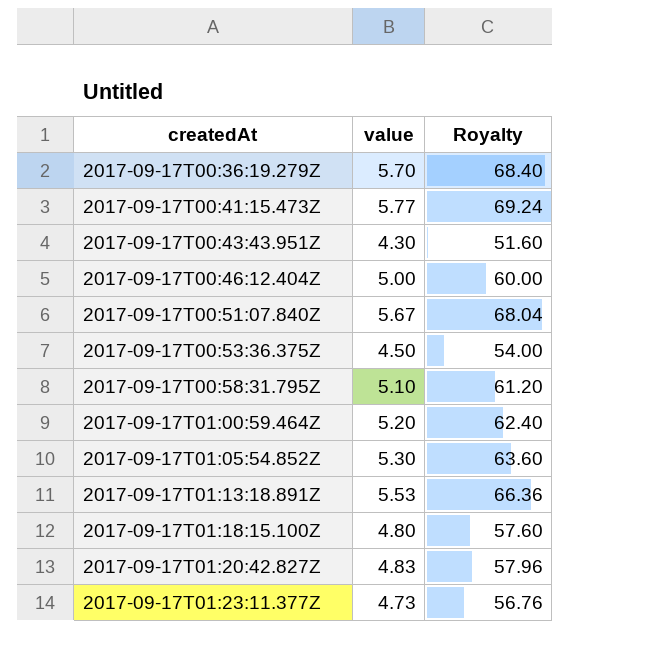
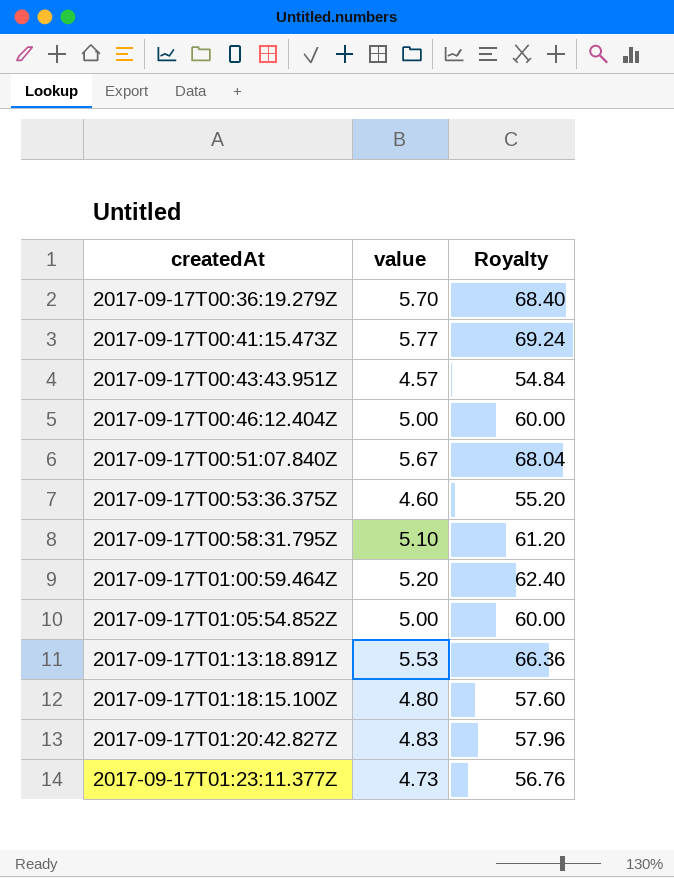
2017-09-17T00:43:43.951Z | value: 4.30 -> 4.57
2017-09-17T00:43:43.951Z | Royalty: 51.60 -> 54.84
2017-09-17T00:53:36.375Z | value: 4.50 -> 4.60
2017-09-17T00:53:36.375Z | Royalty: 54.00 -> 55.20
2017-09-17T01:05:54.852Z | value: 5.30 -> 5.00
2017-09-17T01:05:54.852Z | Royalty: 63.60 -> 60.00

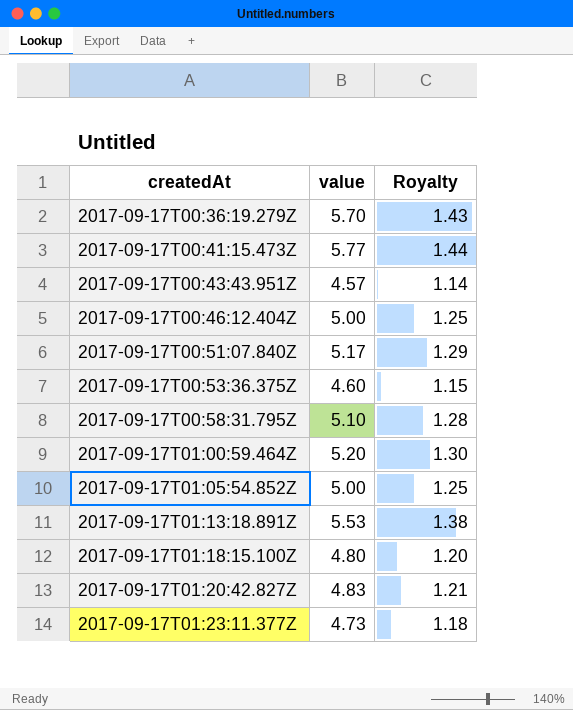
column Royalty | formula: [value] * 12 -> [value] * 0.25
2017-09-17T00:51:07.840Z | value: 5.67 -> 5.17

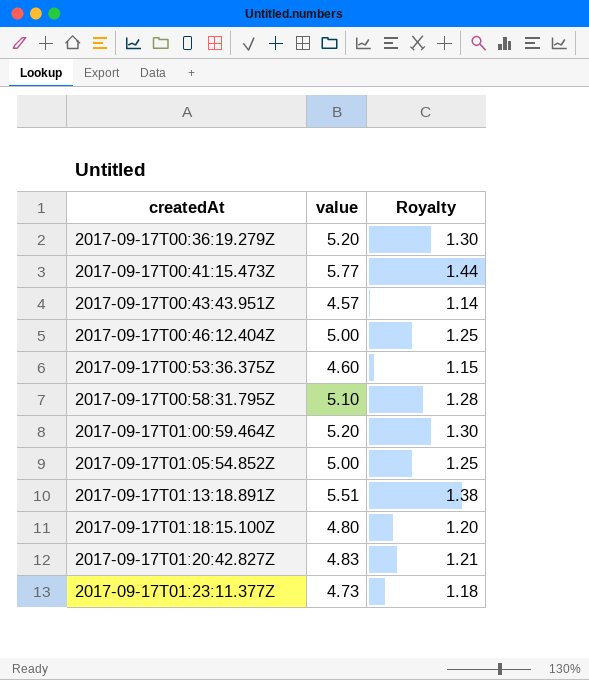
row 2017-09-17T00:51:07.840Z: 5.17 | 1.29 -> none
2017-09-17T00:36:19.279Z | value: 5.70 -> 5.20
2017-09-17T00:36:19.279Z | Royalty: 1.43 -> 1.30
2017-09-17T01:13:18.891Z | value: 5.53 -> 5.51

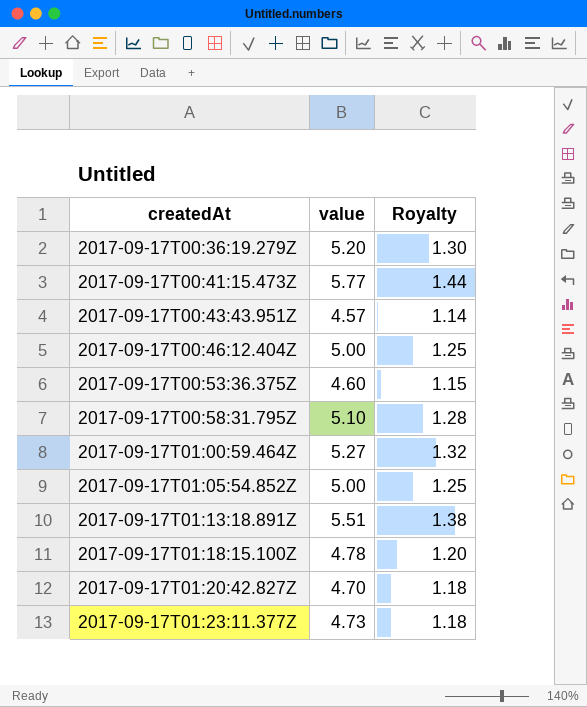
2017-09-17T01:00:59.464Z | value: 5.20 -> 5.27
2017-09-17T01:00:59.464Z | Royalty: 1.30 -> 1.32
2017-09-17T01:18:15.100Z | value: 4.80 -> 4.78
2017-09-17T01:20:42.827Z | value: 4.83 -> 4.70
2017-09-17T01:20:42.827Z | Royalty: 1.21 -> 1.18

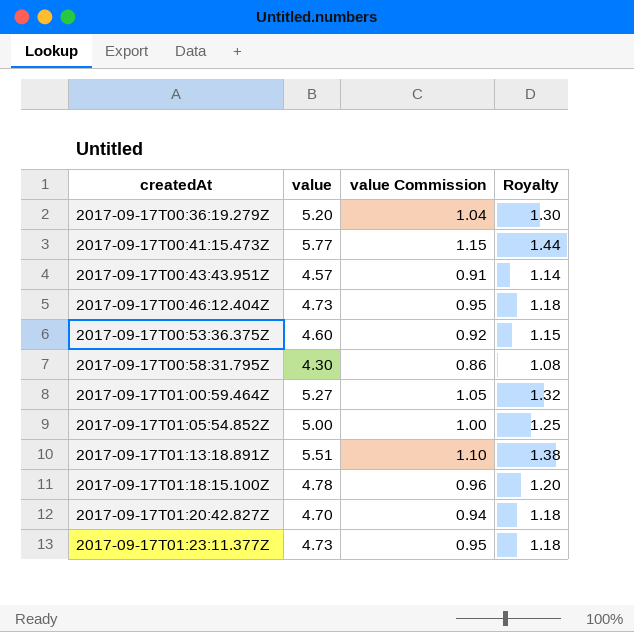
column value Commission | formula: none -> [value] * 0.2
2017-09-17T00:46:12.404Z | value: 5.00 -> 4.73
2017-09-17T00:46:12.404Z | Royalty: 1.25 -> 1.18
2017-09-17T00:58:31.795Z | value: 5.10 -> 4.30
2017-09-17T00:58:31.795Z | Royalty: 1.28 -> 1.08

